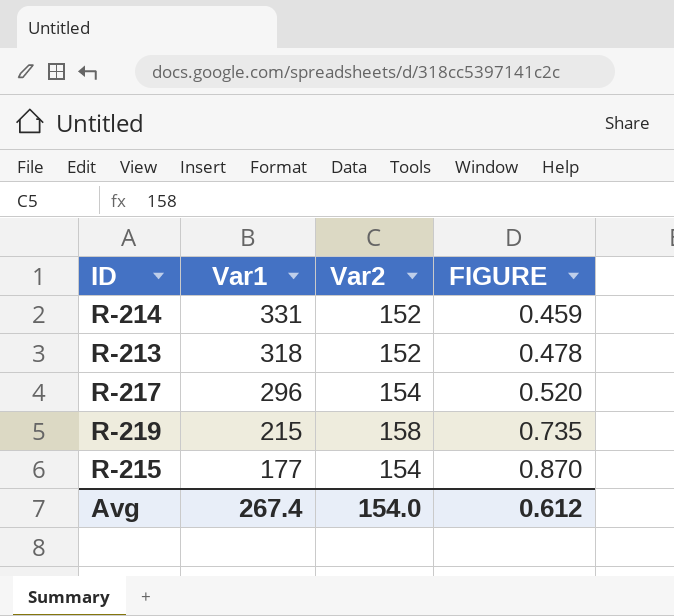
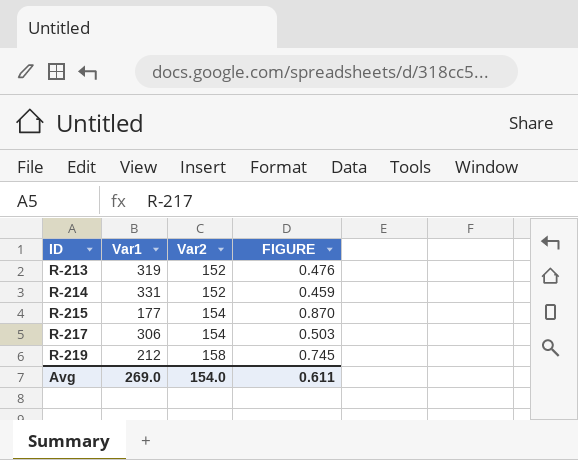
row order: Var1 descending -> ID ascending
R-213 | Var1: 318 -> 319
R-213 | FIGURE: 0.478 -> 0.476
R-217 | Var1: 296 -> 306
R-217 | FIGURE: 0.520 -> 0.503
R-219 | Var1: 215 -> 212
R-219 | FIGURE: 0.735 -> 0.745
Avg | Var1: 267.4 -> 269.0
Avg | FIGURE: 0.612 -> 0.611

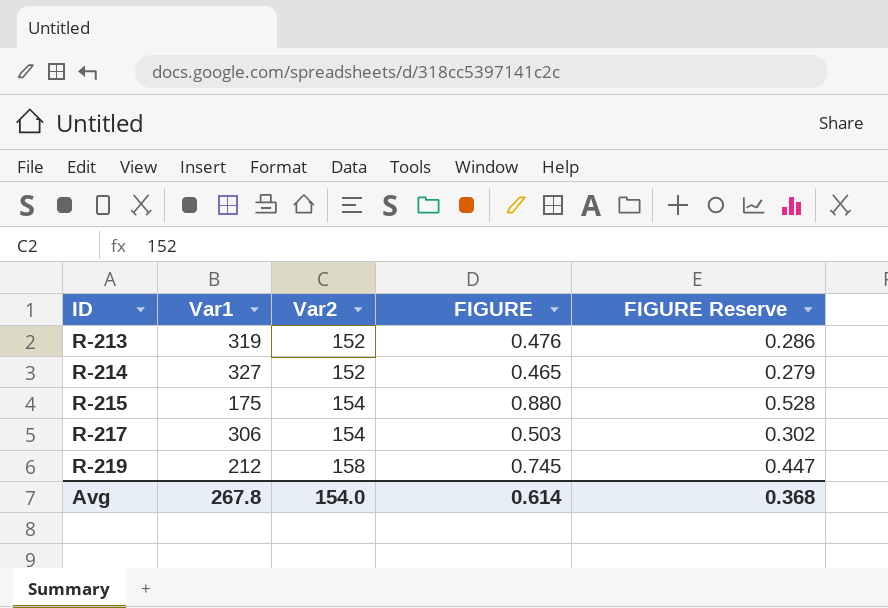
column FIGURE Reserve | formula: none -> [FIGURE] * 0.6
R-214 | Var1: 331 -> 327
R-214 | FIGURE: 0.459 -> 0.465
R-215 | Var1: 177 -> 175
R-215 | FIGURE: 0.870 -> 0.880
Avg | Var1: 269.0 -> 267.8
Avg | FIGURE: 0.611 -> 0.614

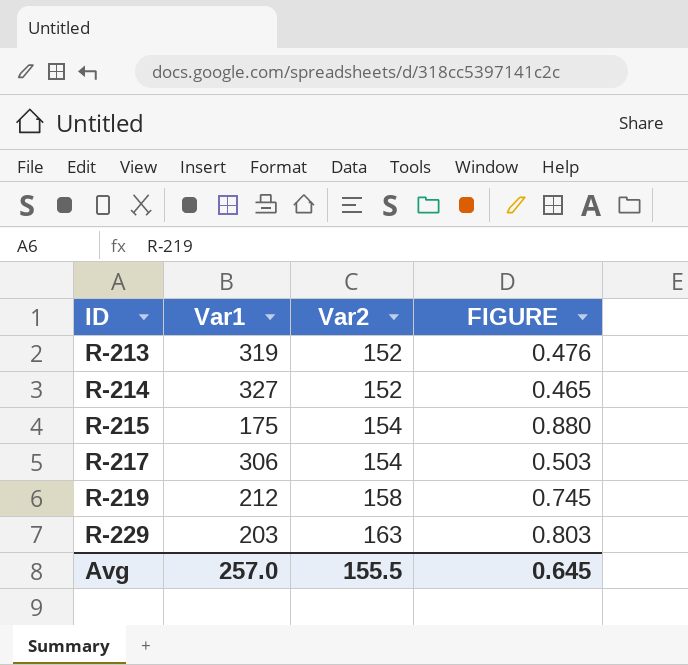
column FIGURE Reserve | formula: [FIGURE] * 0.6 -> none
row R-229: none -> 203 | 163 | 0.803
Avg | Var1: 267.8 -> 257.0
Avg | Var2: 154.0 -> 155.5
Avg | FIGURE: 0.614 -> 0.645

